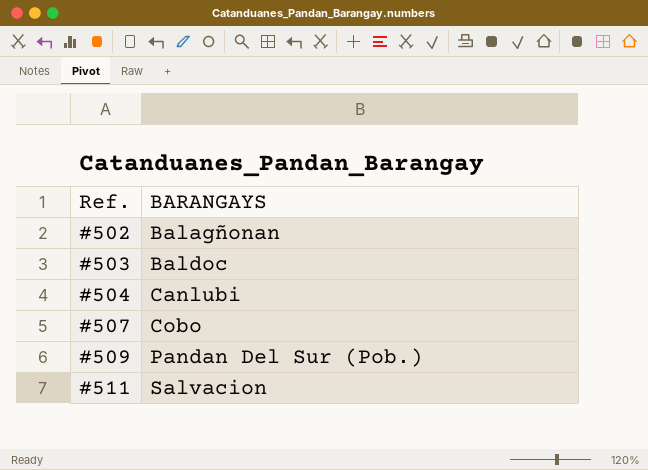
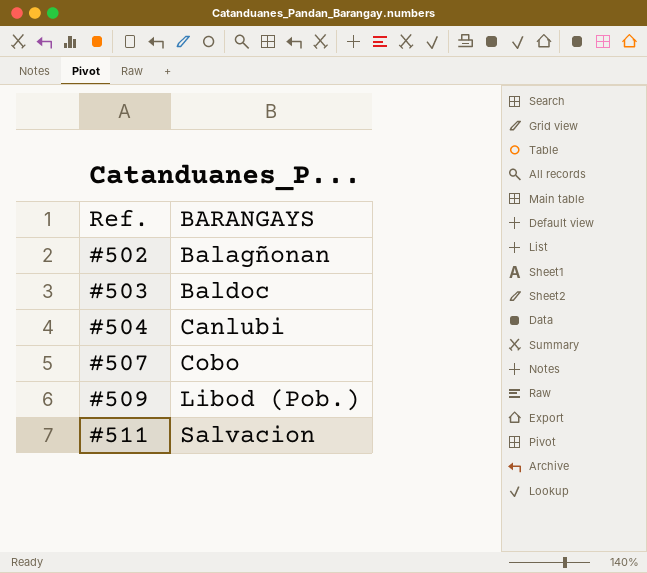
#509 | BARANGAYS: Pandan Del Sur (Pob.) -> Libod (Pob.)

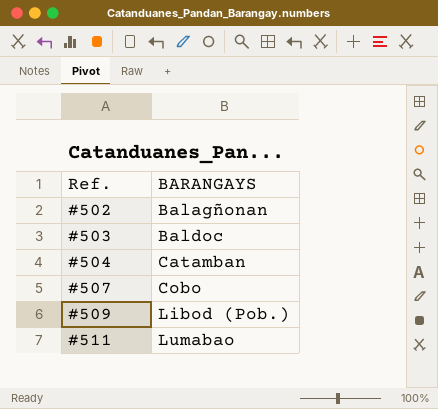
#504 | BARANGAYS: Canlubi -> Catamban
#511 | BARANGAYS: Salvacion -> Lumabao

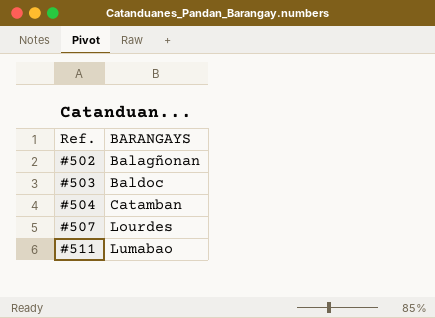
row #509: Libod (Pob.) -> none
#507 | BARANGAYS: Cobo -> Lourdes

